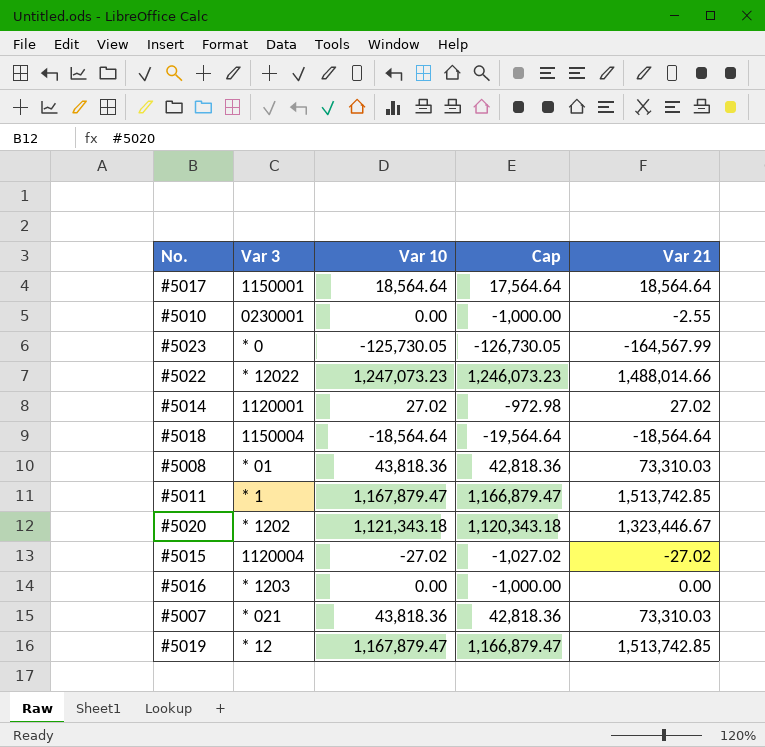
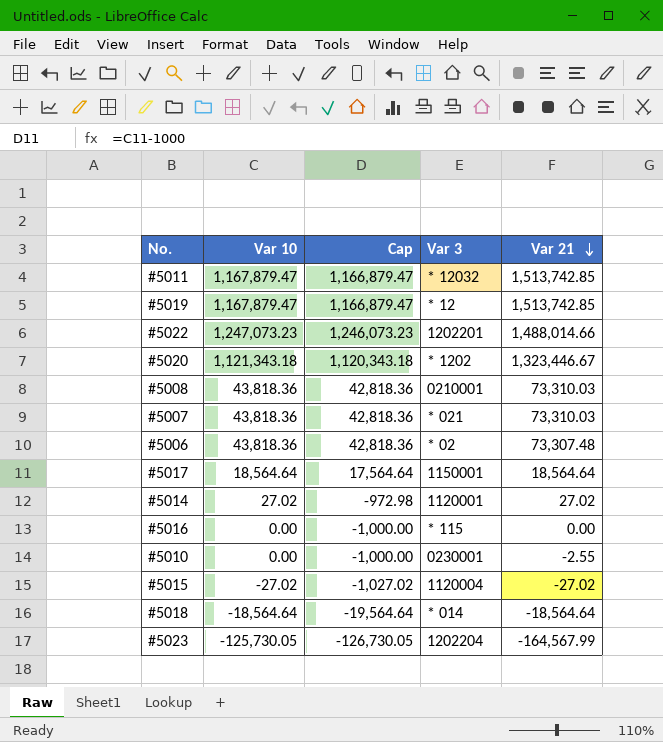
row order: none -> Var 21 descending
column Var 3 | position: 2 -> 4
#5011 | Var 3: * 1 -> * 12032
#5022 | Var 3: * 12022 -> 1202201
#5008 | Var 3: * 01 -> 0210001
row #5006: none -> 43,818.36 | 42,818.36 | * 02 | 73,307.48
#5016 | Var 3: * 1203 -> * 115
#5018 | Var 3: 1150004 -> * 014
#5023 | Var 3: * 0 -> 1202204

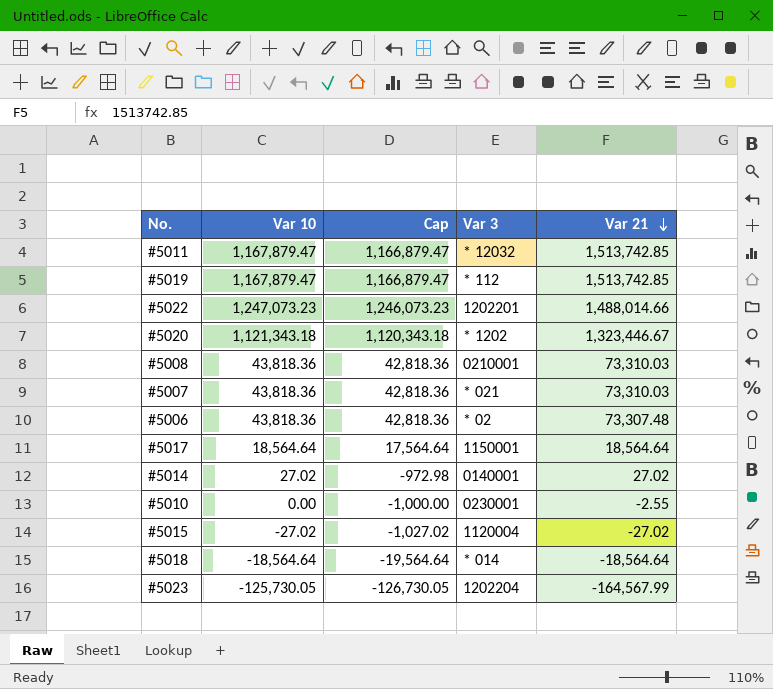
row #5016: 0.00 | -1,000.00 | * 115 | 0.00 -> none
#5019 | Var 3: * 12 -> * 112
#5014 | Var 3: 1120001 -> 0140001

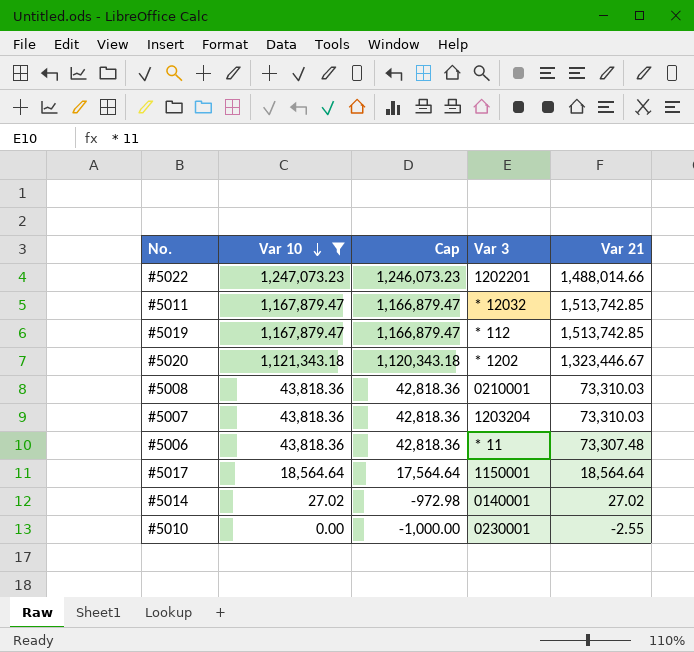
filter: none -> Var 10 >= 0.00
row order: Var 21 descending -> Var 10 descending
#5007 | Var 3: * 021 -> 1203204
#5006 | Var 3: * 02 -> * 11

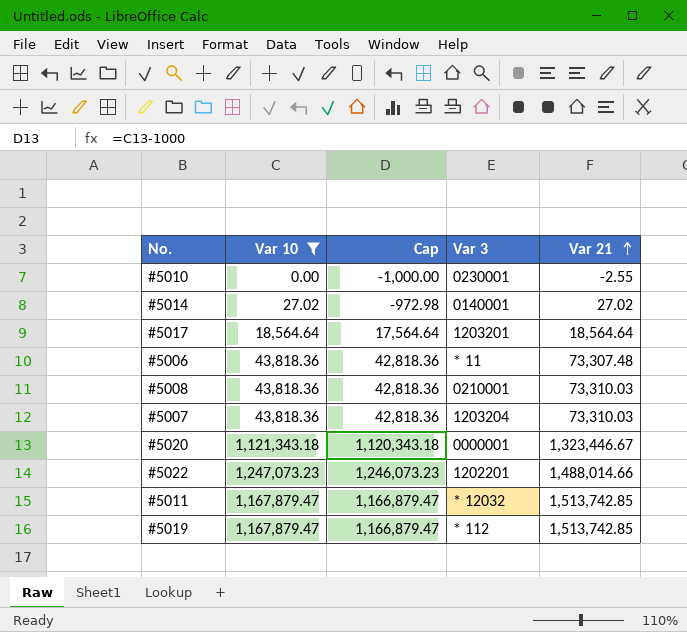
row order: Var 10 descending -> Var 21 ascending
#5017 | Var 3: 1150001 -> 1203201
#5020 | Var 3: * 1202 -> 0000001

